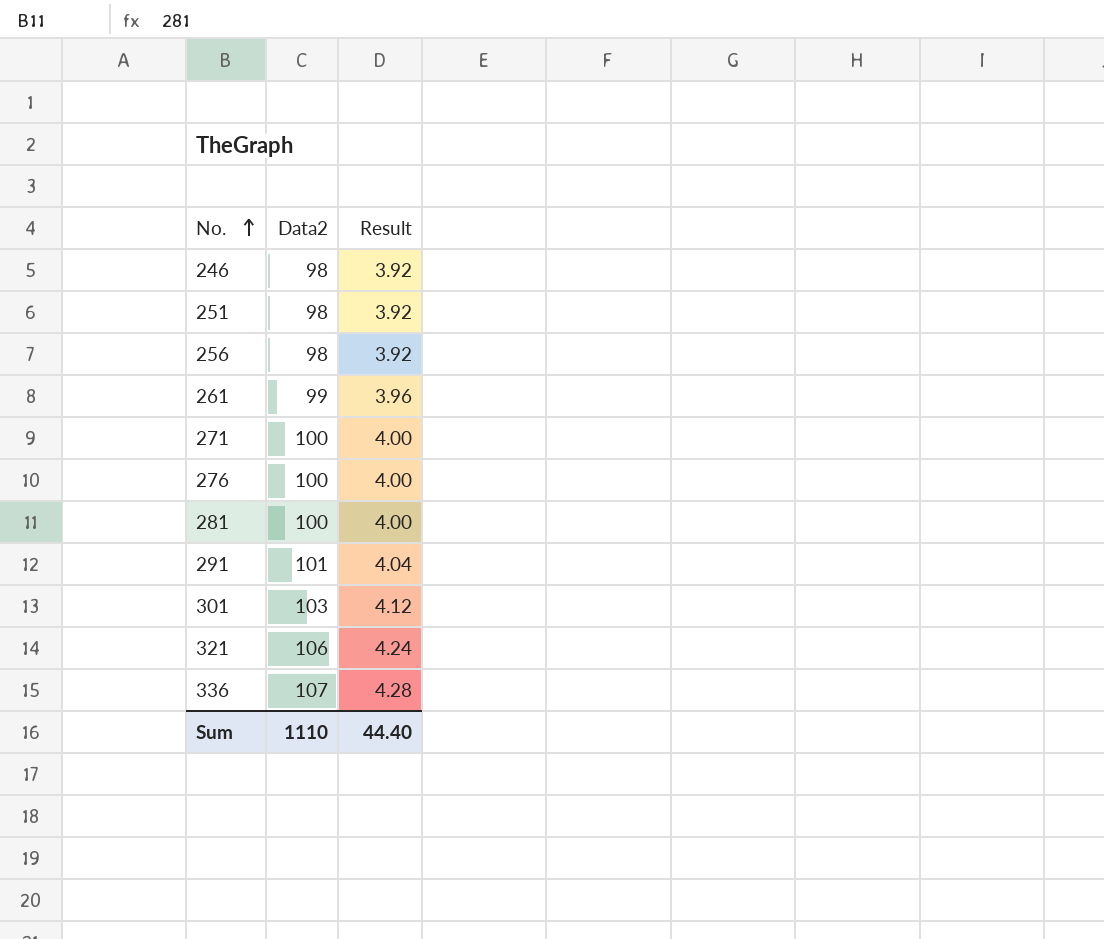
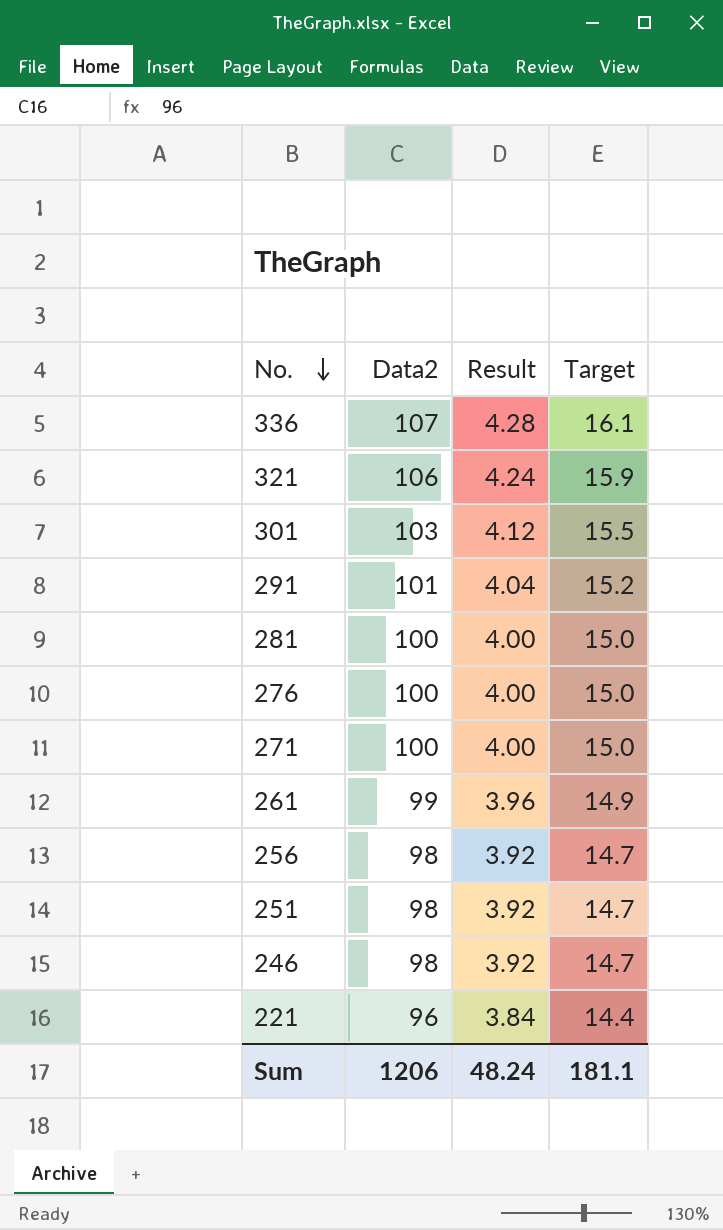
row order: No. ascending -> No. descending
column Target | formula: none -> [Data2] * 0.15
row 221: none -> 96 | 3.84 | 14.4
Sum | Data2: 1110 -> 1206
Sum | Result: 44.40 -> 48.24

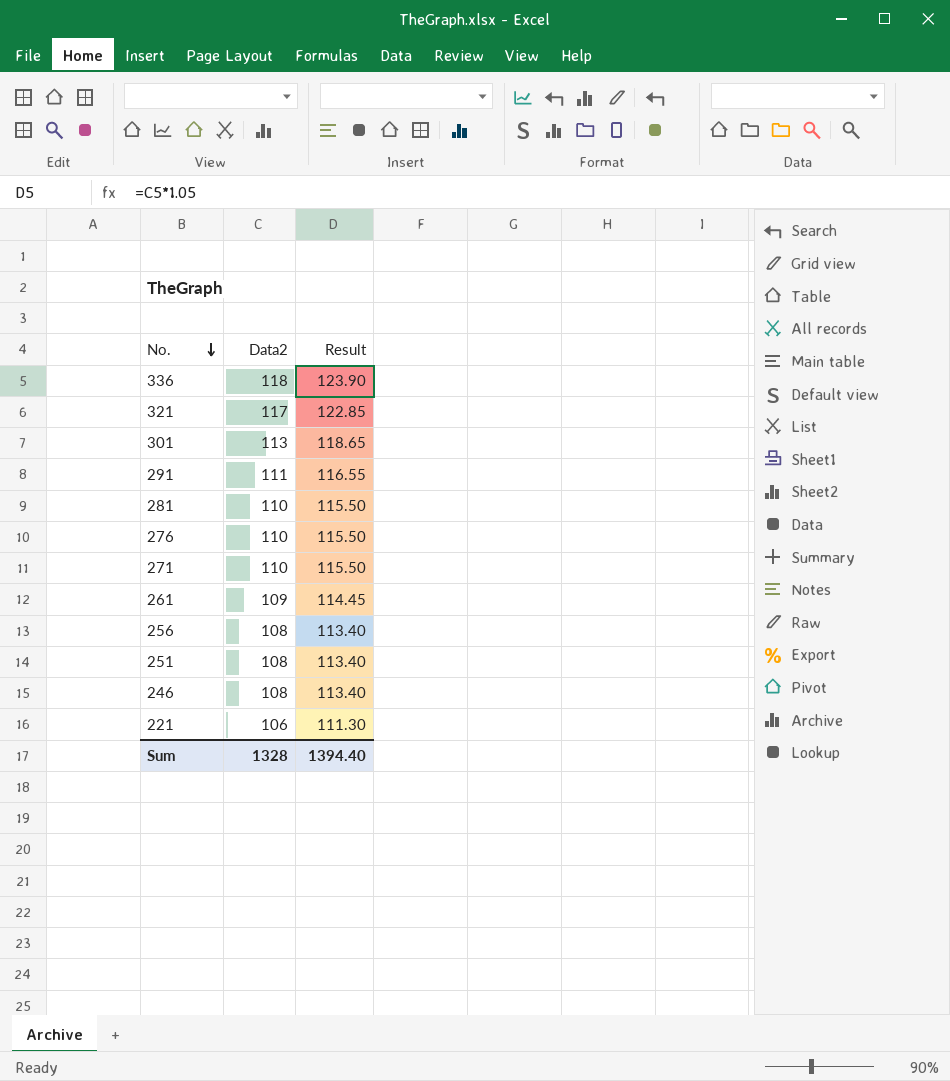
column Target | formula: [Data2] * 0.15 -> none
column Result | formula: [Data2] * 0.04 -> [Data2] * 1.05
336 | Data2: 107 -> 118
321 | Data2: 106 -> 117
301 | Data2: 103 -> 113
291 | Data2: 101 -> 111
281 | Data2: 100 -> 110
276 | Data2: 100 -> 110
271 | Data2: 100 -> 110
261 | Data2: 99 -> 109
256 | Data2: 98 -> 108
251 | Data2: 98 -> 108
246 | Data2: 98 -> 108
221 | Data2: 96 -> 106
Sum | Data2: 1206 -> 1328
Sum | Result: 48.24 -> 1394.40

